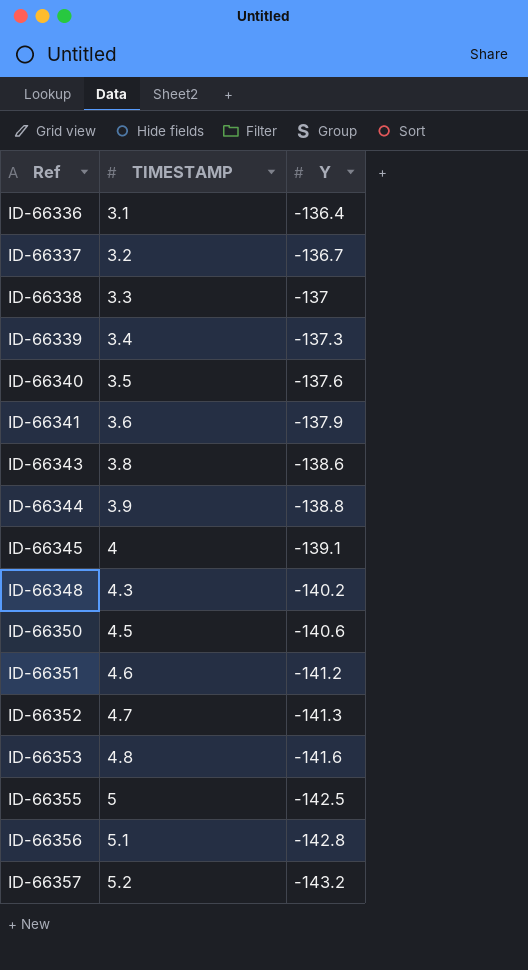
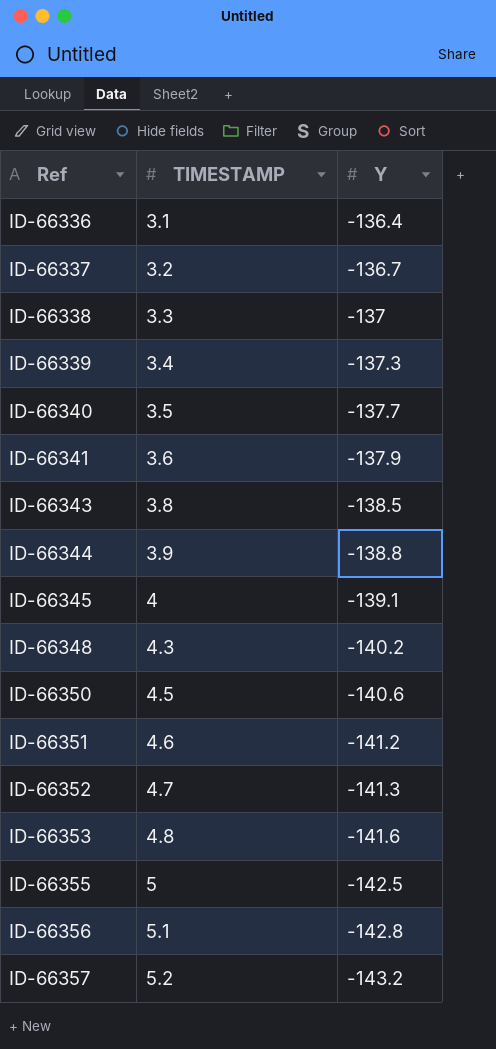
ID-66340 | Y: -137.6 -> -137.7
ID-66343 | Y: -138.6 -> -138.5

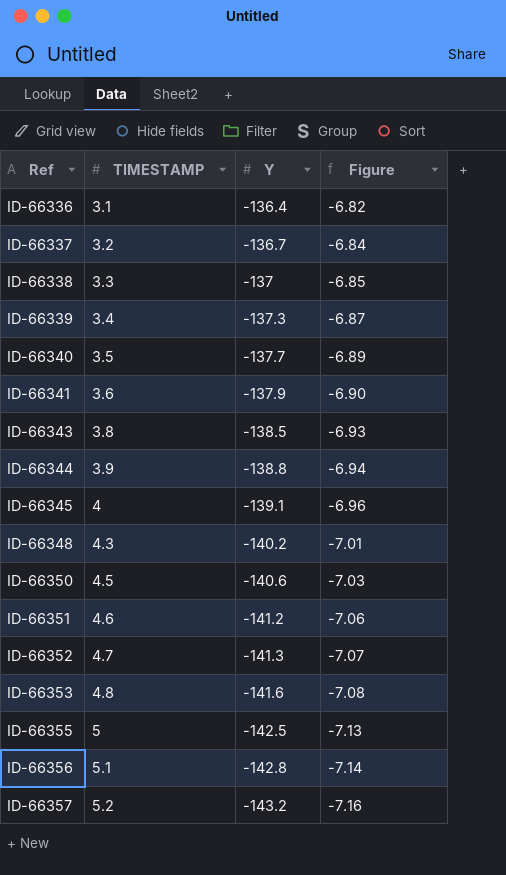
column Figure | formula: none -> [Y] * 0.05

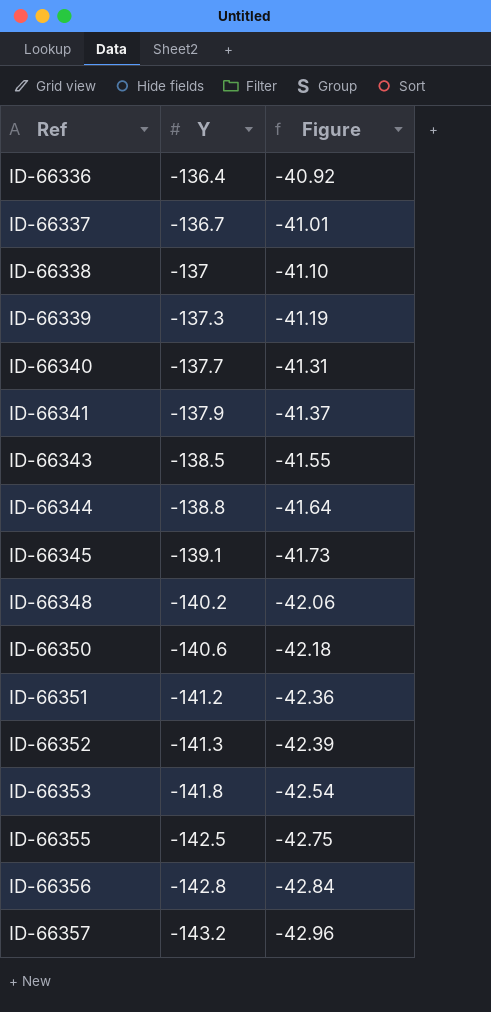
column TIMESTAMP | position: 2 -> none
column Figure | formula: [Y] * 0.05 -> [Y] * 0.3
ID-66353 | Y: -141.6 -> -141.8

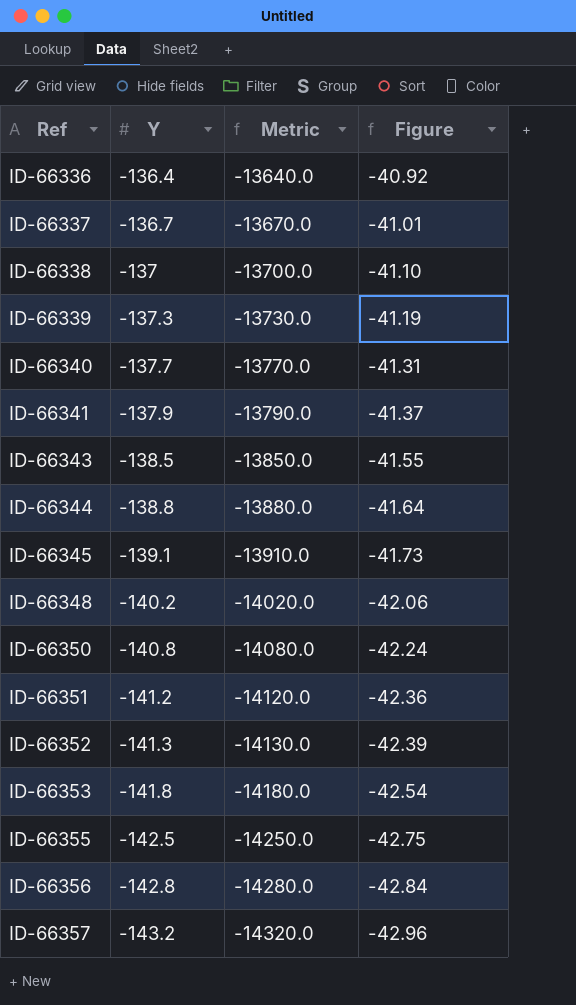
column Metric | formula: none -> [Y] * 100
ID-66350 | Y: -140.6 -> -140.8
ID-66350 | Figure: -42.18 -> -42.24

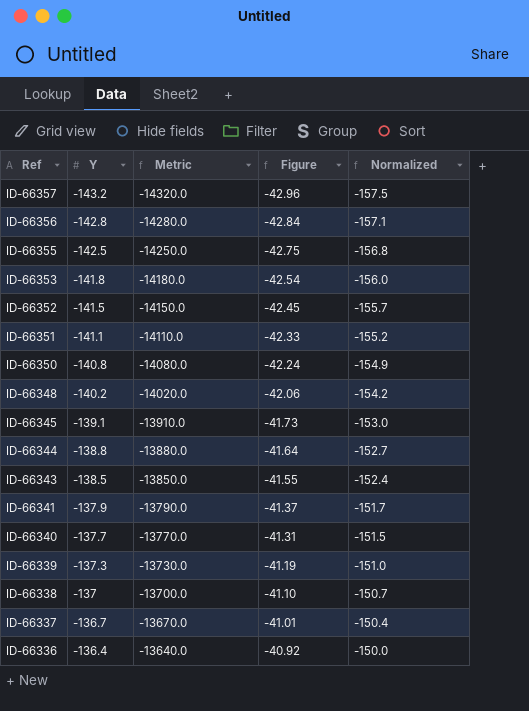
row order: Ref ascending -> Ref descending
column Normalized | formula: none -> [Y] * 1.1
ID-66352 | Y: -141.3 -> -141.5
ID-66352 | Metric: -14130.0 -> -14150.0
ID-66352 | Figure: -42.39 -> -42.45
ID-66351 | Y: -141.2 -> -141.1
ID-66351 | Metric: -14120.0 -> -14110.0
ID-66351 | Figure: -42.36 -> -42.33

